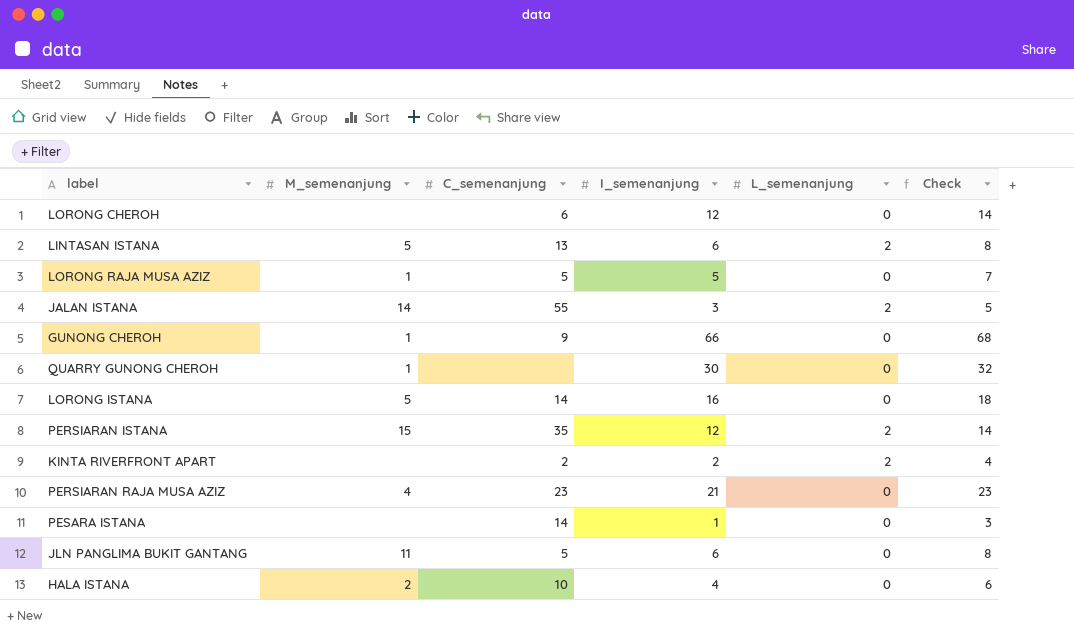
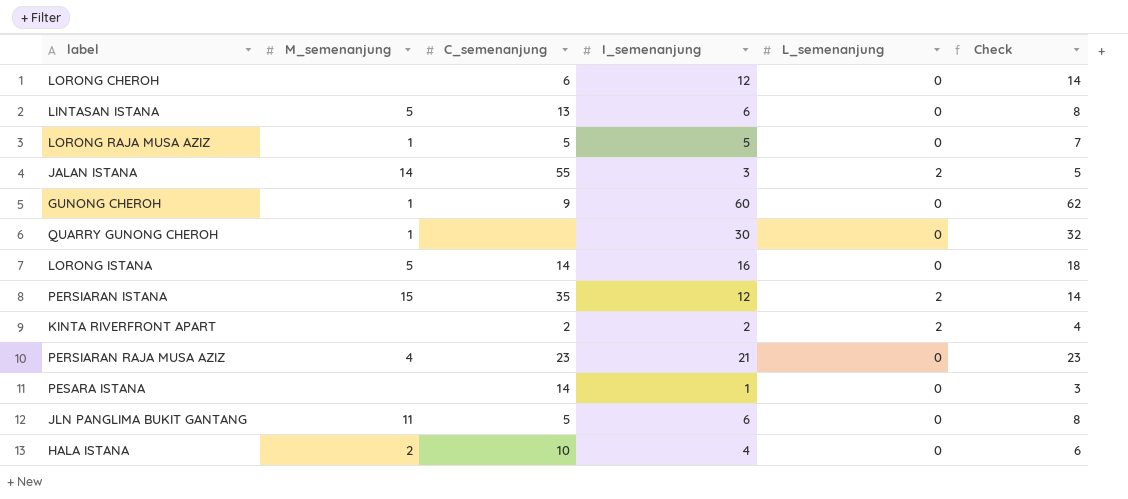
LINTASAN ISTANA | L_semenanjung: 2 -> 0
GUNONG CHEROH | I_semenanjung: 66 -> 60
GUNONG CHEROH | Check: 68 -> 62

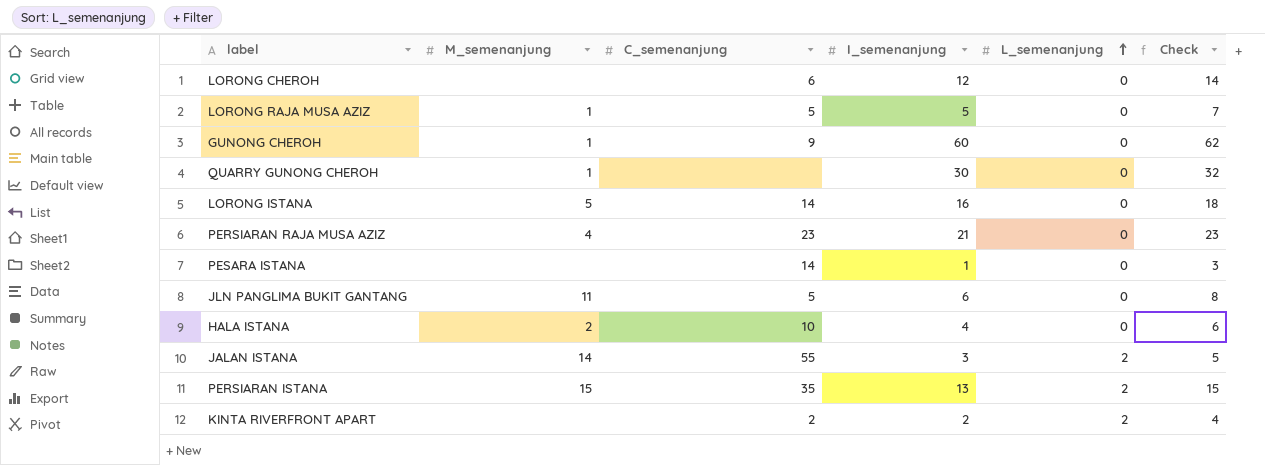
row order: none -> L_semenanjung ascending
row LINTASAN ISTANA: 5 | 13 | 6 | 0 | 8 -> none
PERSIARAN ISTANA | I_semenanjung: 12 -> 13
PERSIARAN ISTANA | Check: 14 -> 15

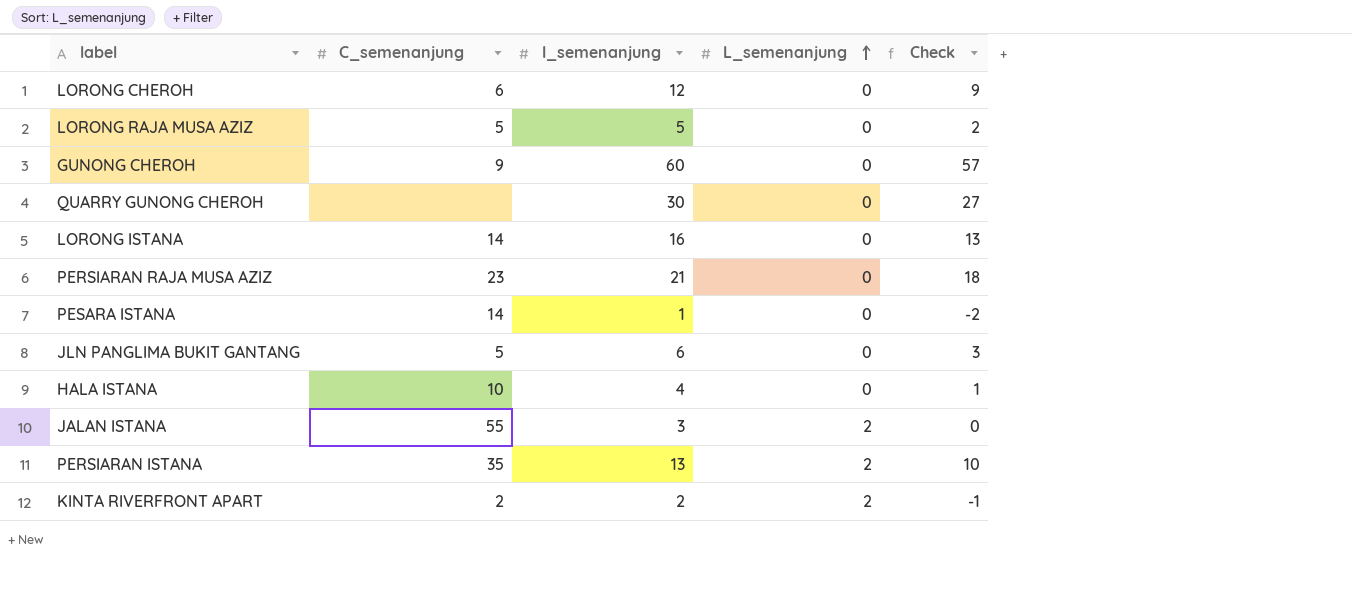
column M_semenanjung | position: 2 -> none
column Check | formula: [I_semenanjung] + 2 -> [I_semenanjung] - 3

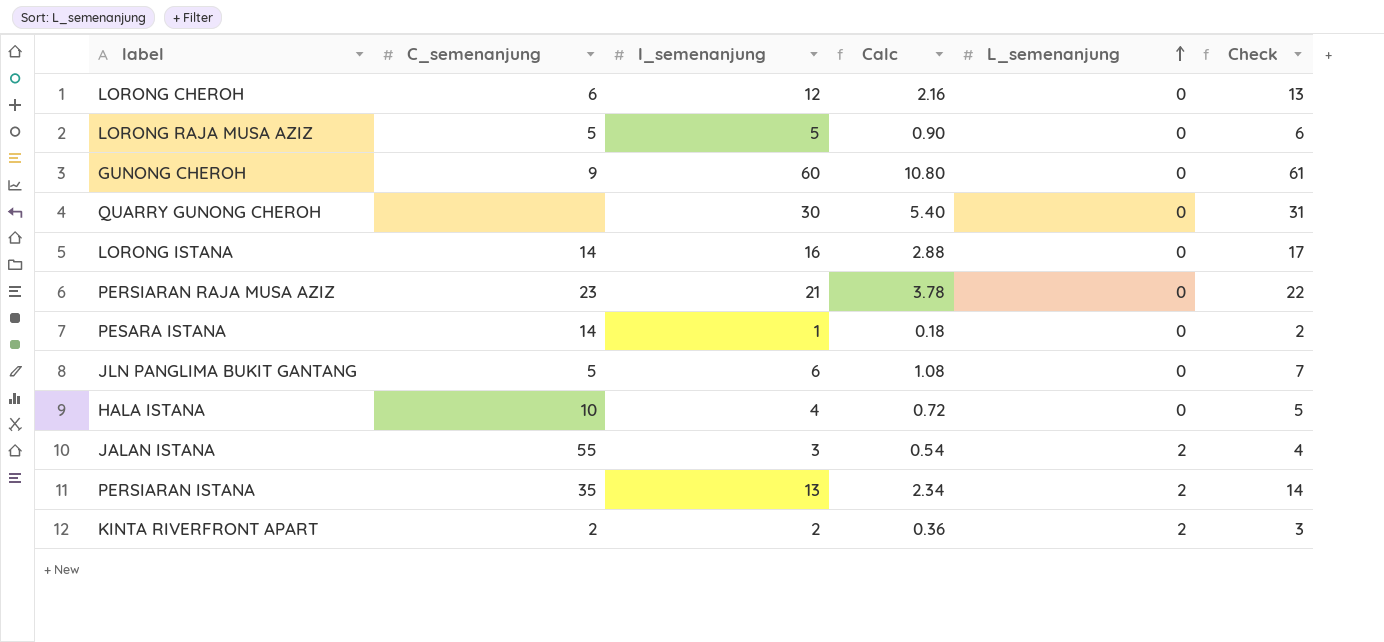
column Calc | formula: none -> [I_semenanjung] * 0.18
column Check | formula: [I_semenanjung] - 3 -> [I_semenanjung] + 1

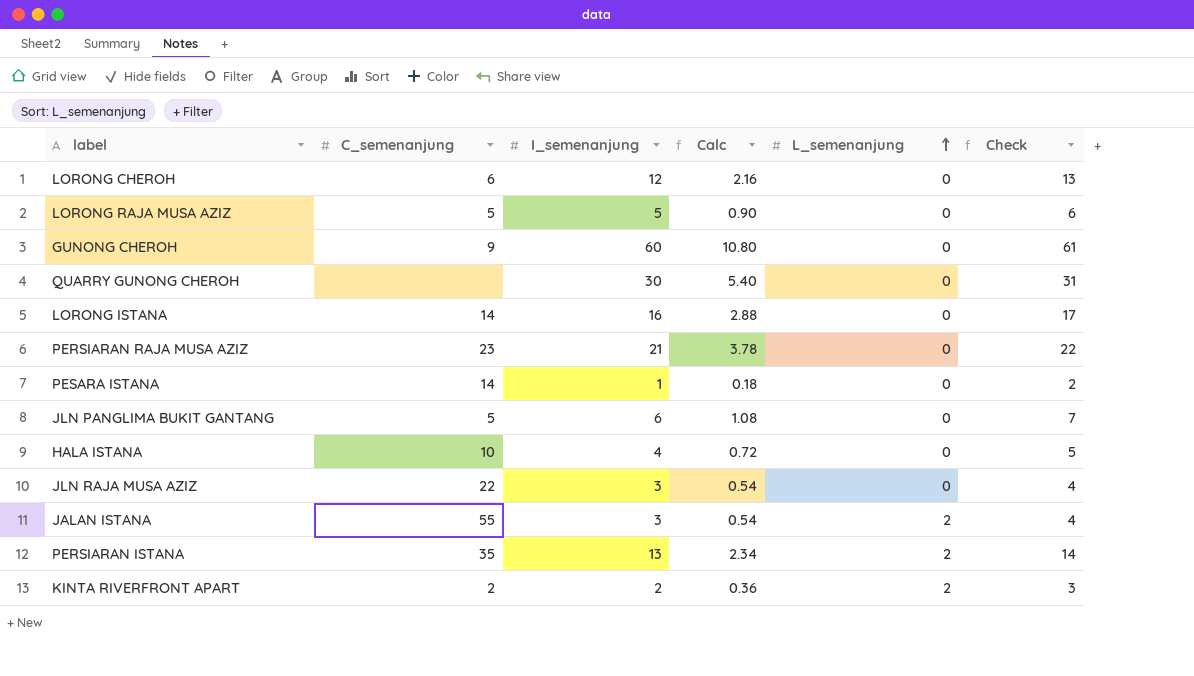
row JLN RAJA MUSA AZIZ: none -> 22 | 3 | 0.54 | 0 | 4

